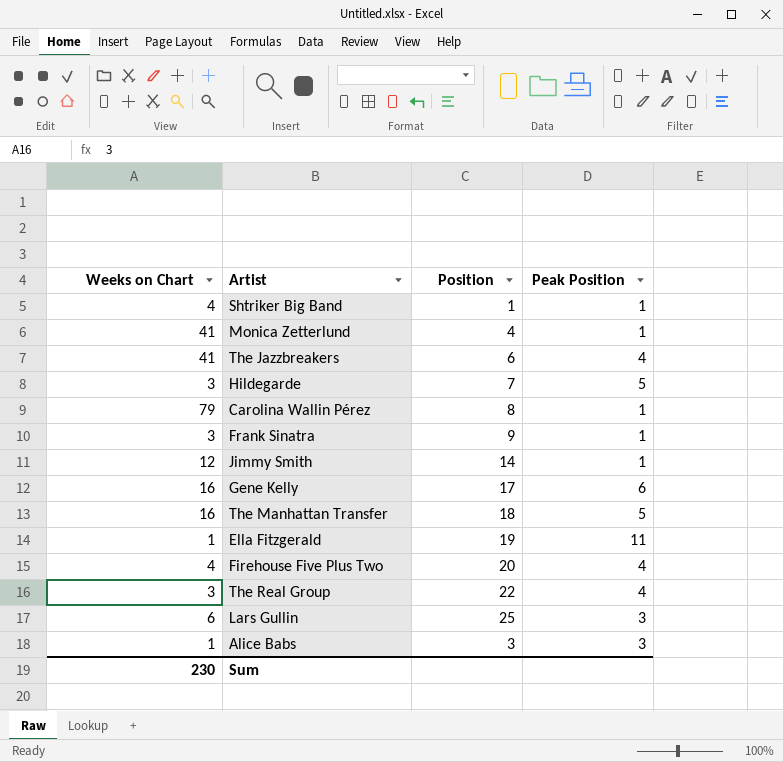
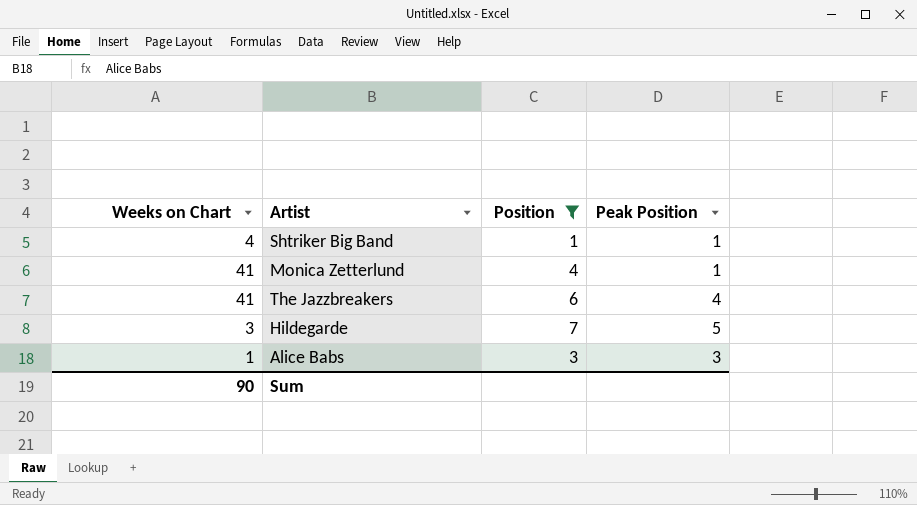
filter: none -> Position <= 7
Sum | Weeks on Chart: 230 -> 90

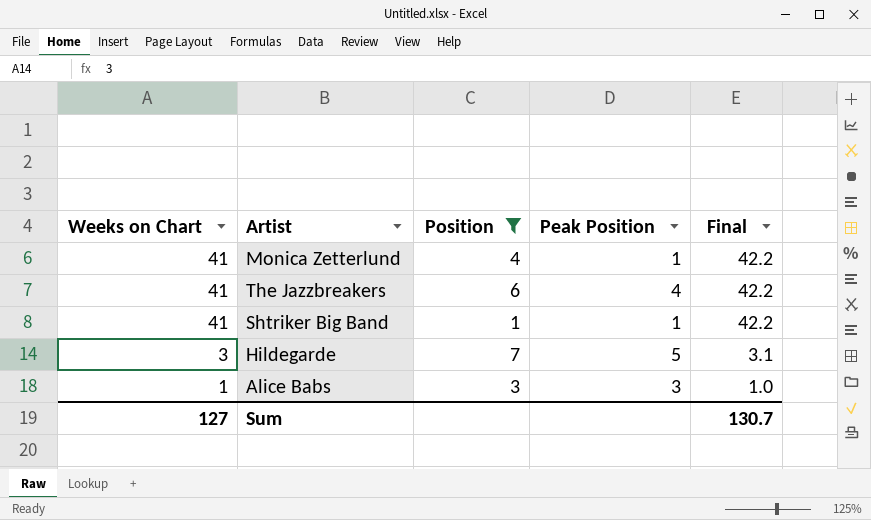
row order: none -> Weeks on Chart descending
column Final | formula: none -> [Weeks on Chart] * 1.03
Shtriker Big Band | Weeks on Chart: 4 -> 41
Sum | Weeks on Chart: 90 -> 127

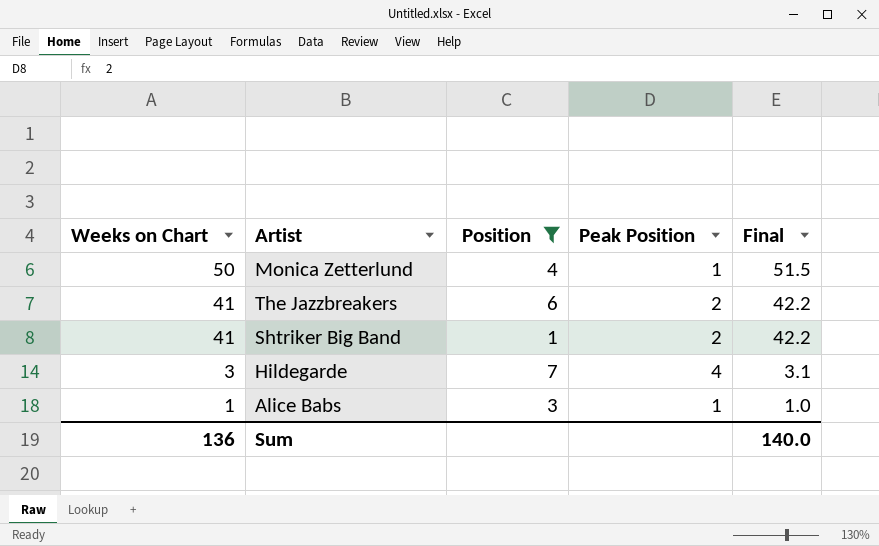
Monica Zetterlund | Weeks on Chart: 41 -> 50
Monica Zetterlund | Final: 42.2 -> 51.5
The Jazzbreakers | Peak Position: 4 -> 2
Shtriker Big Band | Peak Position: 1 -> 2
Hildegarde | Peak Position: 5 -> 4
Alice Babs | Peak Position: 3 -> 1
Sum | Weeks on Chart: 127 -> 136
Sum | Final: 130.7 -> 140.0

